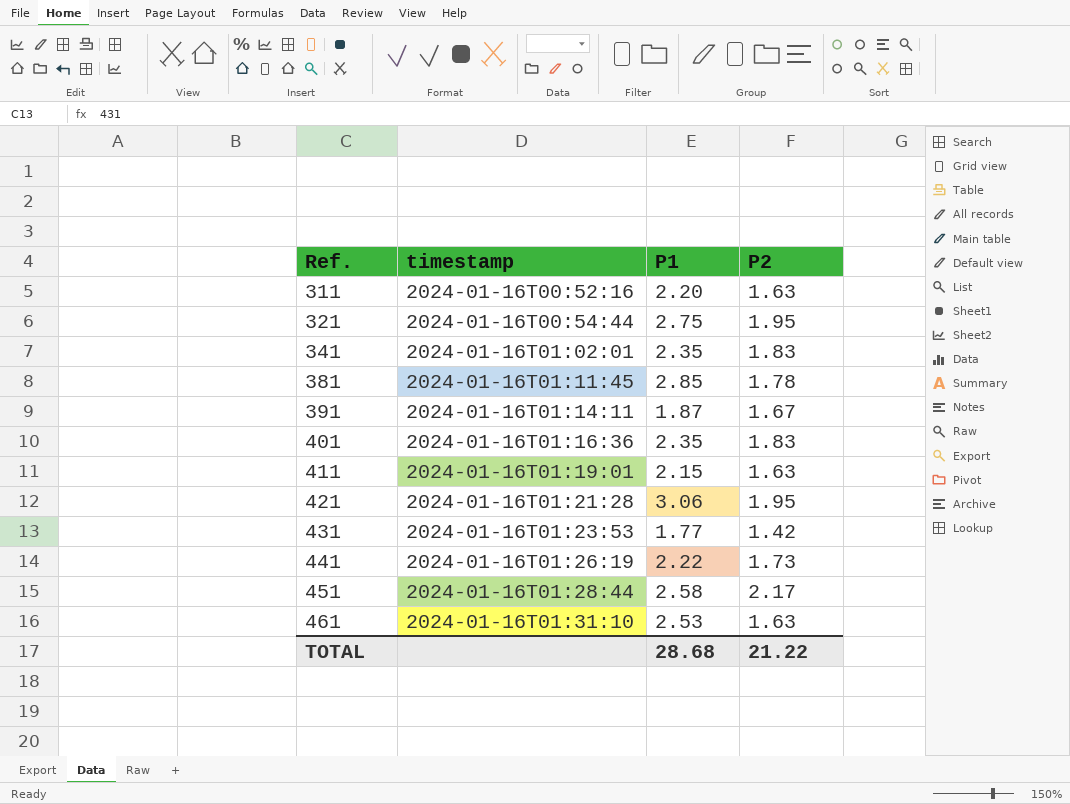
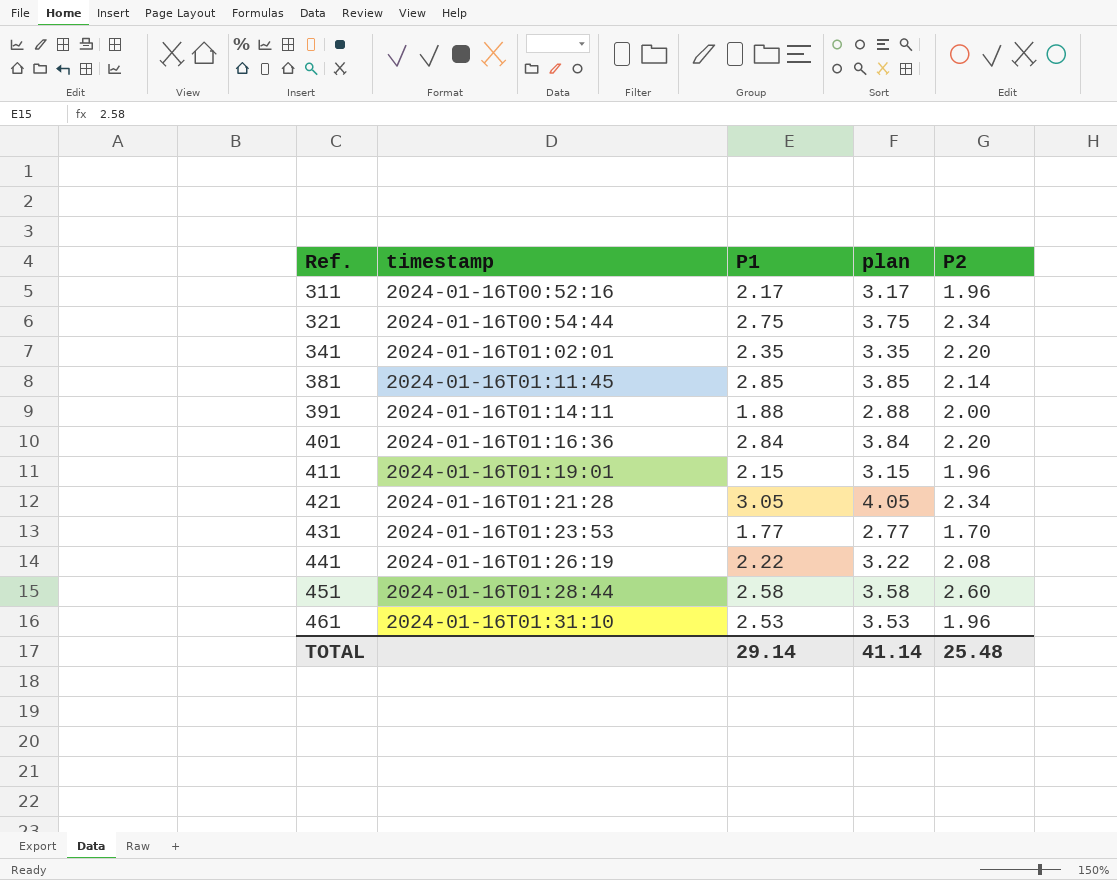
column plan | formula: none -> [P1] + 1
311 | P1: 2.20 -> 2.17
311 | P2: 1.63 -> 1.96
321 | P2: 1.95 -> 2.34
341 | P2: 1.83 -> 2.20
381 | P2: 1.78 -> 2.14
391 | P1: 1.87 -> 1.88
391 | P2: 1.67 -> 2.00
401 | P1: 2.35 -> 2.84
401 | P2: 1.83 -> 2.20
411 | P2: 1.63 -> 1.96
421 | P1: 3.06 -> 3.05
421 | P2: 1.95 -> 2.34
431 | P2: 1.42 -> 1.70
441 | P2: 1.73 -> 2.08
451 | P2: 2.17 -> 2.60
461 | P2: 1.63 -> 1.96
TOTAL | P1: 28.68 -> 29.14
TOTAL | P2: 21.22 -> 25.48

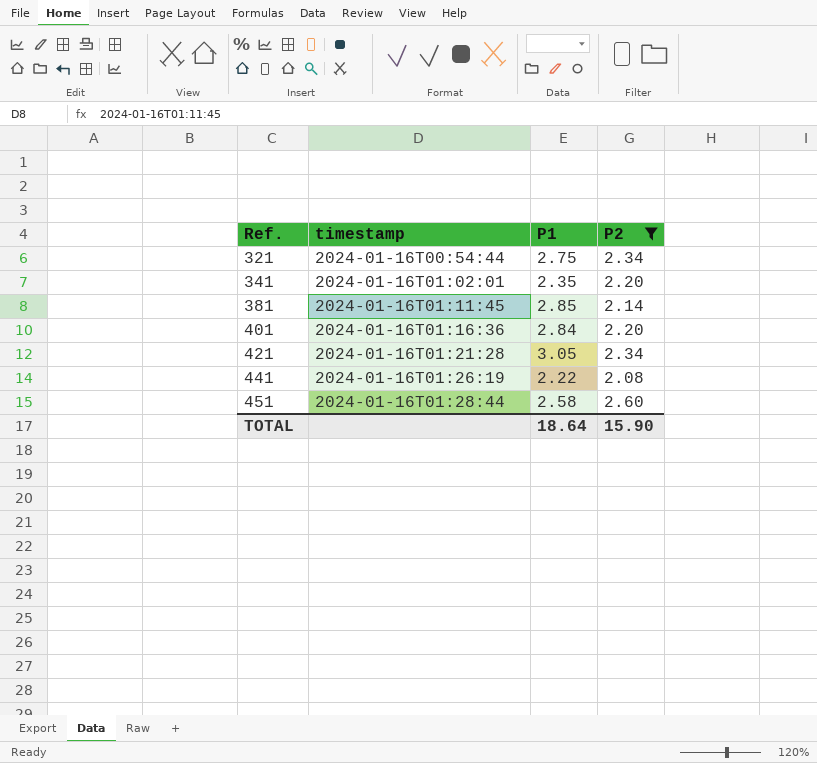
filter: none -> P2 >= 2.08
column plan | formula: [P1] + 1 -> none
TOTAL | P1: 29.14 -> 18.64
TOTAL | P2: 25.48 -> 15.90

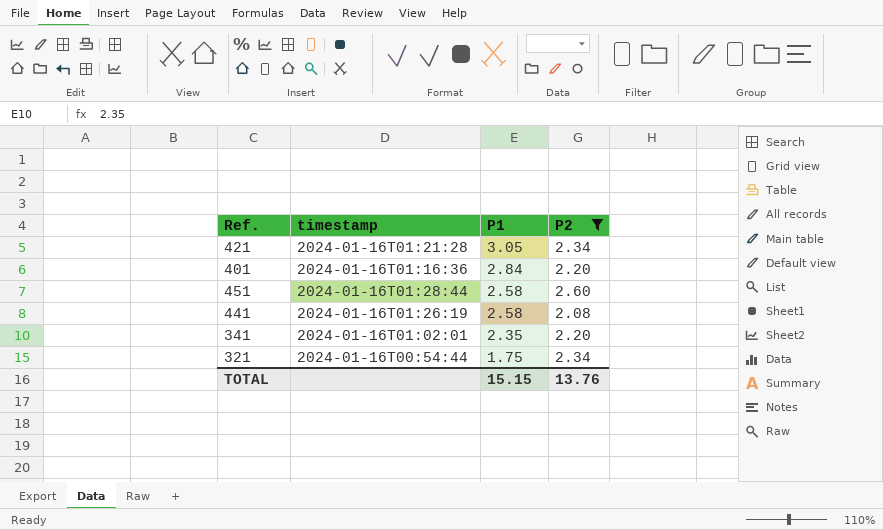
row order: Ref. ascending -> P1 descending
row 381: 2024-01-16T01:11:45 | 2.85 | 2.14 -> none
441 | P1: 2.22 -> 2.58
321 | P1: 2.75 -> 1.75
TOTAL | P1: 18.64 -> 15.15
TOTAL | P2: 15.90 -> 13.76

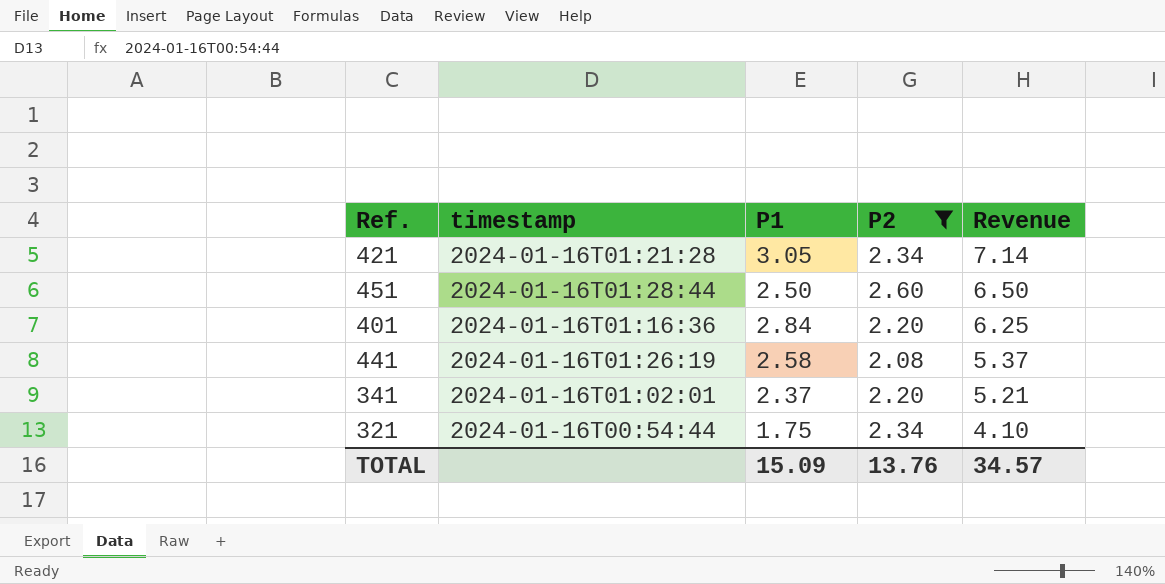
row order: P1 descending -> Revenue descending
column Revenue | formula: none -> [P1] * [P2]
451 | P1: 2.58 -> 2.50
341 | P1: 2.35 -> 2.37
TOTAL | P1: 15.15 -> 15.09

